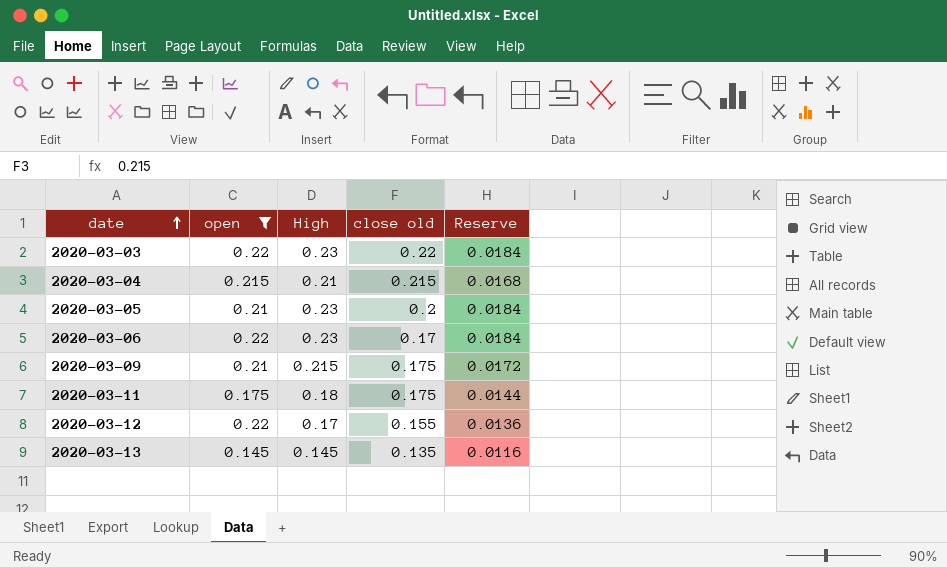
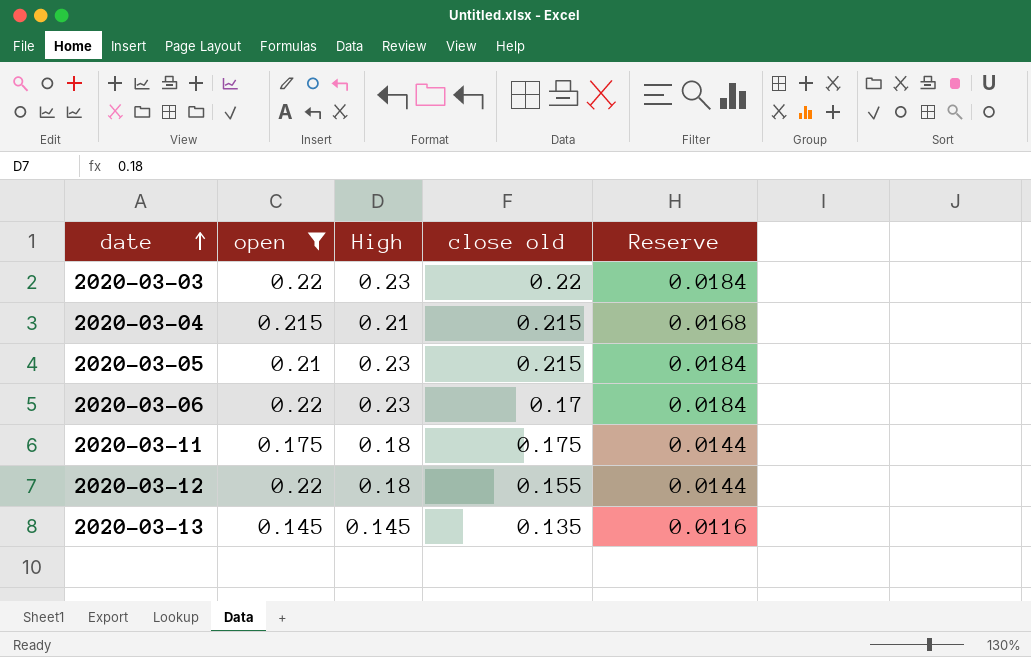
row 2020-03-09: 0.21 | 0.215 | 0.175 | 0.0172 -> none
2020-03-05 | close old: 0.2 -> 0.215
2020-03-12 | High: 0.17 -> 0.18
2020-03-12 | Reserve: 0.0136 -> 0.0144

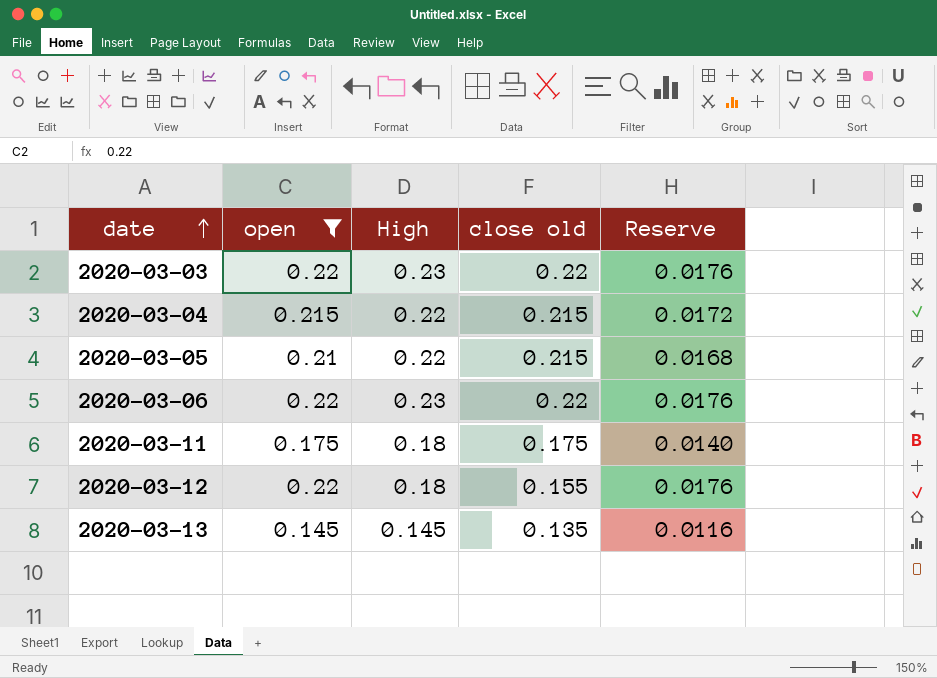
column Reserve | formula: [High] * 0.08 -> [open] * 0.08
2020-03-04 | High: 0.21 -> 0.22
2020-03-05 | High: 0.23 -> 0.22
2020-03-06 | close old: 0.17 -> 0.22

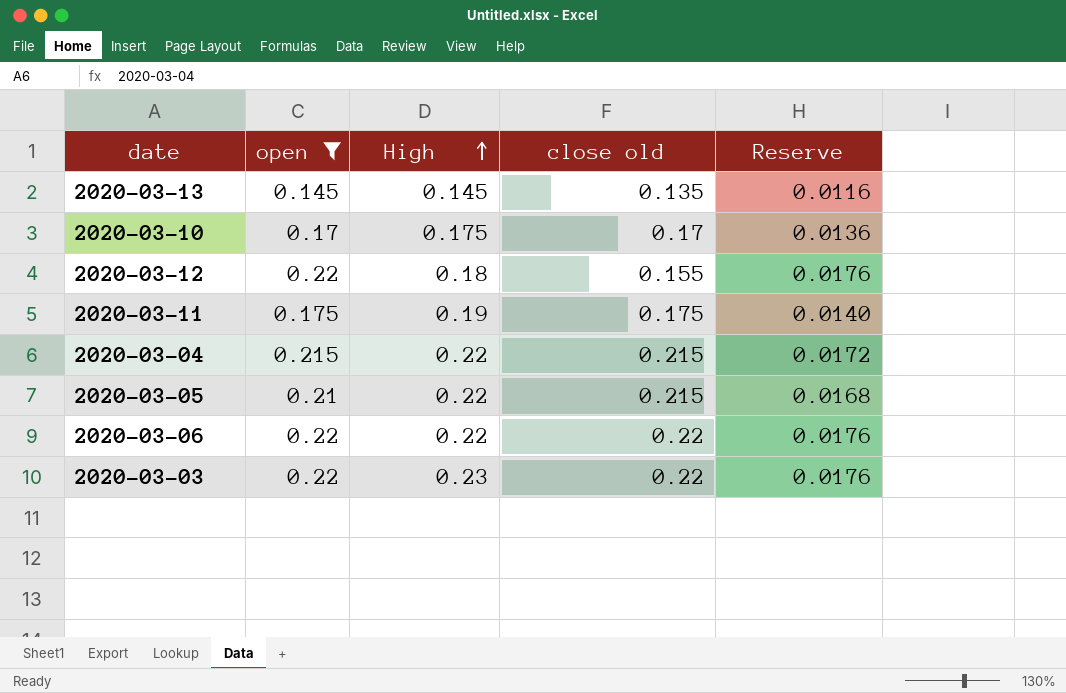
row order: date ascending -> High ascending
row 2020-03-10: none -> 0.17 | 0.175 | 0.17 | 0.0136
2020-03-11 | High: 0.18 -> 0.19
2020-03-06 | High: 0.23 -> 0.22

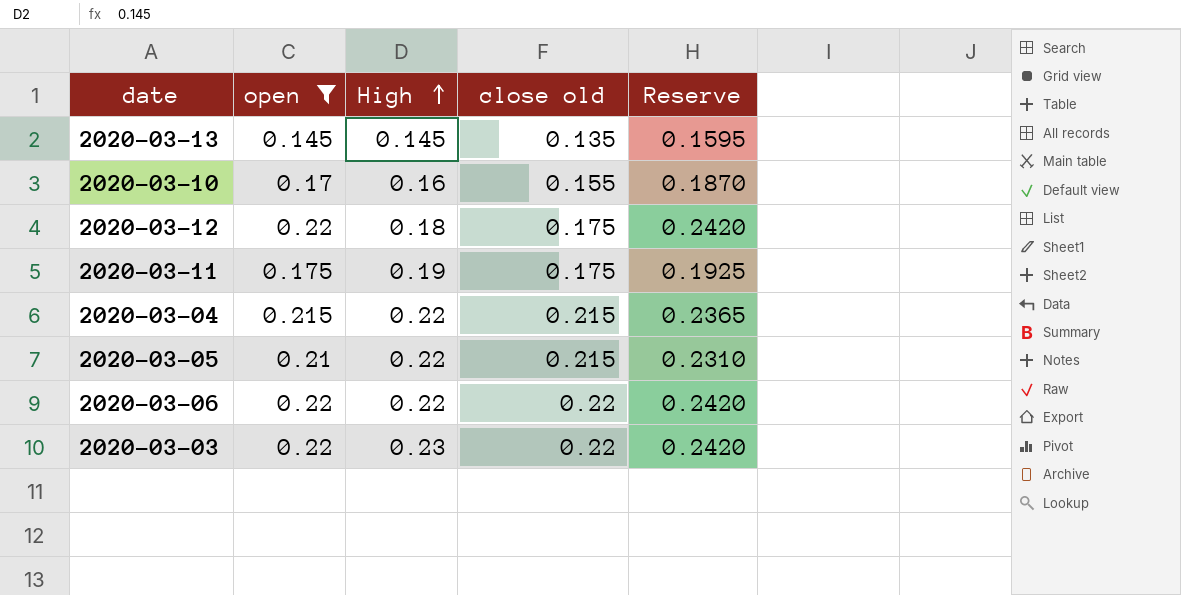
column Reserve | formula: [open] * 0.08 -> [open] * 1.1
2020-03-10 | High: 0.175 -> 0.16
2020-03-10 | close old: 0.17 -> 0.155
2020-03-12 | close old: 0.155 -> 0.175

